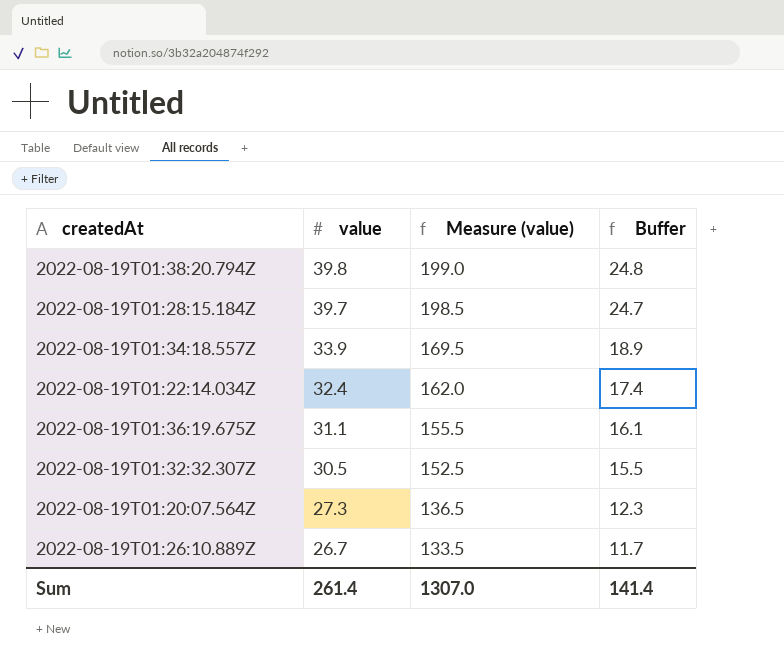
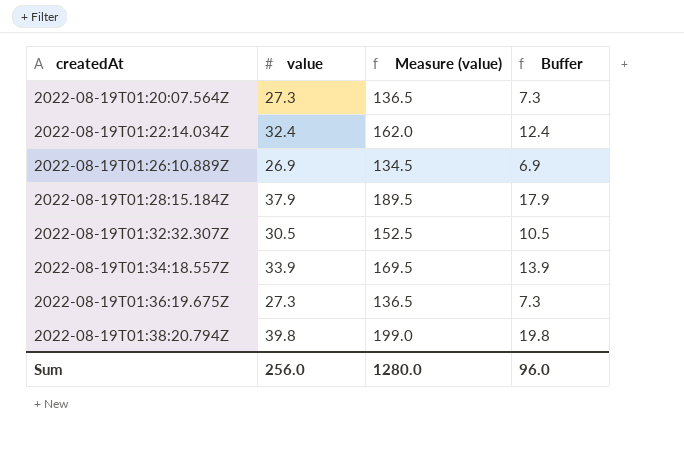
row order: value descending -> createdAt ascending
column Buffer | formula: [value] - 15 -> [value] - 20
2022-08-19T01:26:10.889Z | value: 26.7 -> 26.9
2022-08-19T01:26:10.889Z | Measure (value): 133.5 -> 134.5
2022-08-19T01:28:15.184Z | value: 39.7 -> 37.9
2022-08-19T01:28:15.184Z | Measure (value): 198.5 -> 189.5
2022-08-19T01:36:19.675Z | value: 31.1 -> 27.3
2022-08-19T01:36:19.675Z | Measure (value): 155.5 -> 136.5
Sum | value: 261.4 -> 256.0
Sum | Measure (value): 1307.0 -> 1280.0
Sum | Buffer: 141.4 -> 96.0

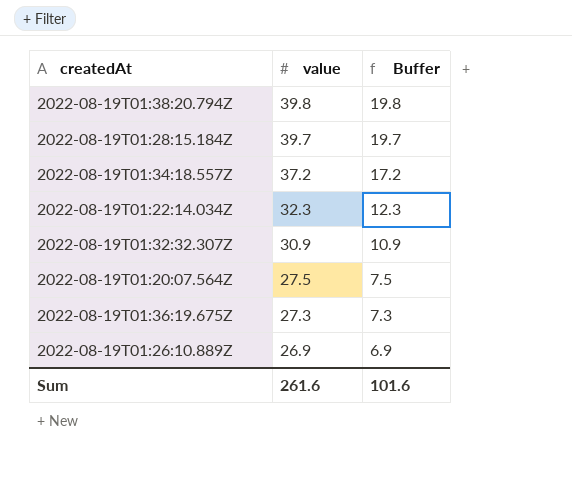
row order: createdAt ascending -> value descending
column Measure (value) | formula: [value] * 5 -> none
2022-08-19T01:28:15.184Z | value: 37.9 -> 39.7
2022-08-19T01:28:15.184Z | Buffer: 17.9 -> 19.7
2022-08-19T01:34:18.557Z | value: 33.9 -> 37.2
2022-08-19T01:34:18.557Z | Buffer: 13.9 -> 17.2
2022-08-19T01:22:14.034Z | value: 32.4 -> 32.3
2022-08-19T01:22:14.034Z | Buffer: 12.4 -> 12.3
2022-08-19T01:32:32.307Z | value: 30.5 -> 30.9
2022-08-19T01:32:32.307Z | Buffer: 10.5 -> 10.9
2022-08-19T01:20:07.564Z | value: 27.3 -> 27.5
2022-08-19T01:20:07.564Z | Buffer: 7.3 -> 7.5
Sum | value: 256.0 -> 261.6
Sum | Buffer: 96.0 -> 101.6

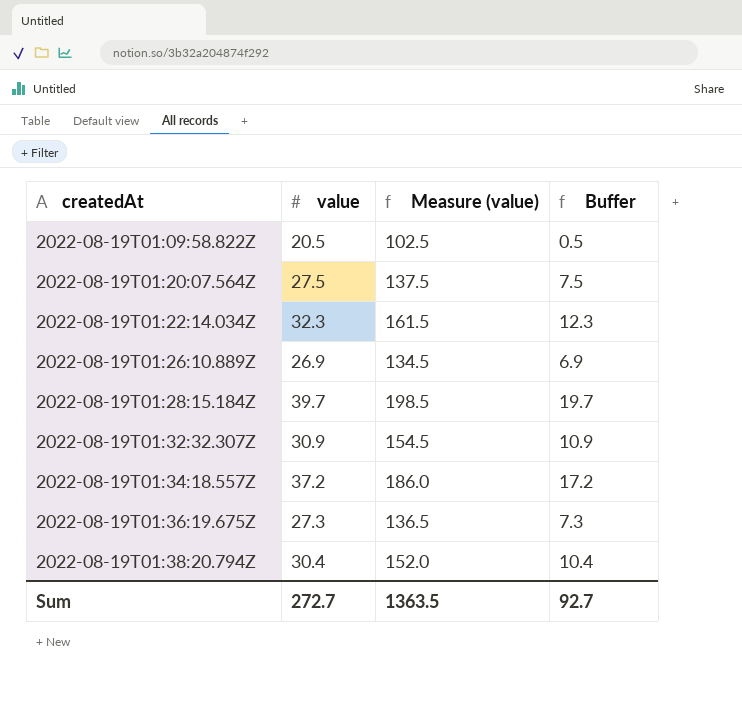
row order: value descending -> createdAt ascending
column Measure (value) | formula: none -> [value] * 5
row 2022-08-19T01:09:58.822Z: none -> 20.5 | 102.5 | 0.5
2022-08-19T01:38:20.794Z | value: 39.8 -> 30.4
2022-08-19T01:38:20.794Z | Buffer: 19.8 -> 10.4
Sum | value: 261.6 -> 272.7
Sum | Buffer: 101.6 -> 92.7

